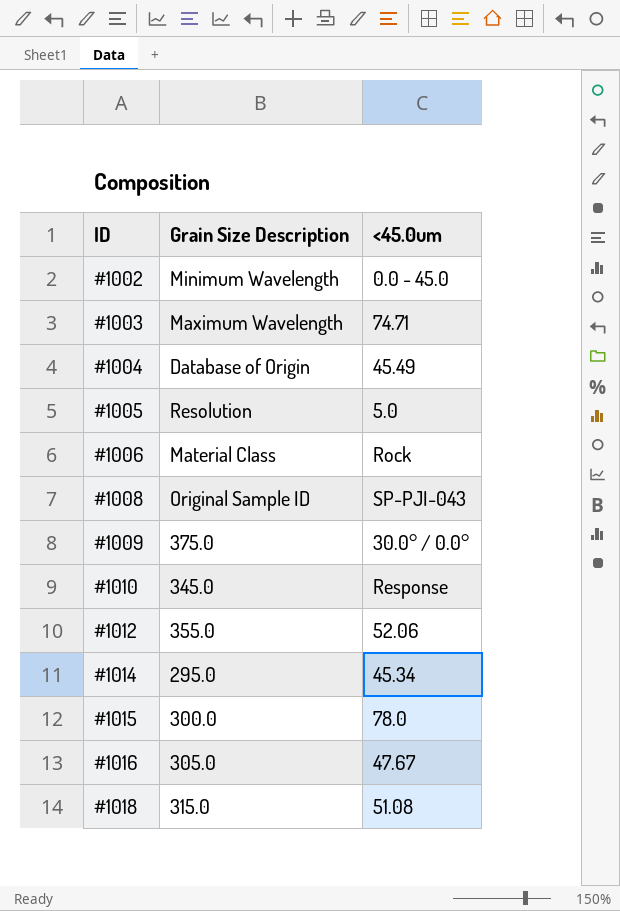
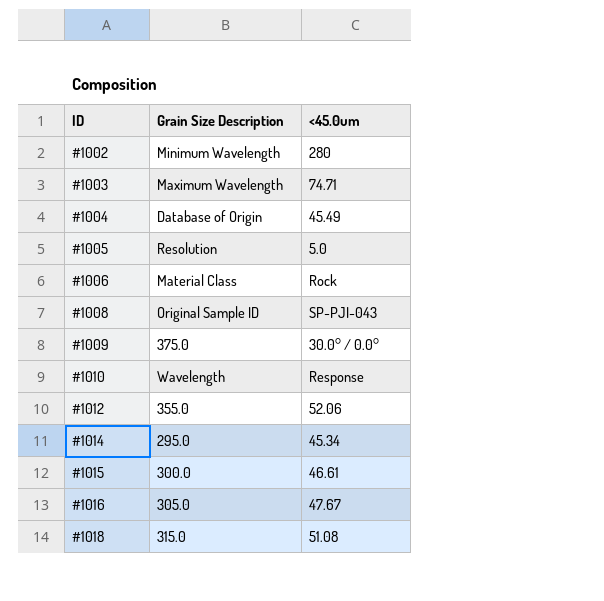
#1002 | <45.0um: 0.0 - 45.0 -> 280
#1010 | Grain Size Description: 345.0 -> Wavelength
#1015 | <45.0um: 78.0 -> 46.61

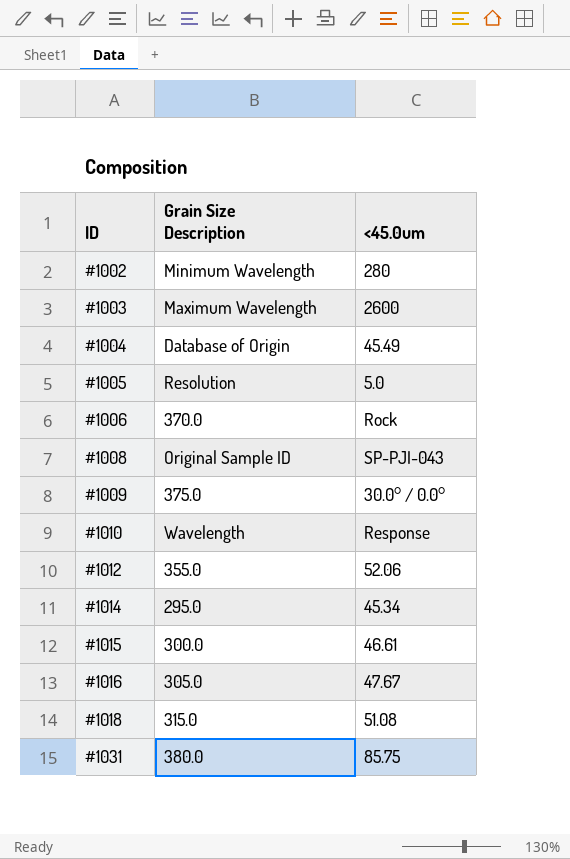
#1003 | <45.0um: 74.71 -> 2600
#1006 | Grain Size Description: Material Class -> 370.0
row #1031: none -> 380.0 | 85.75

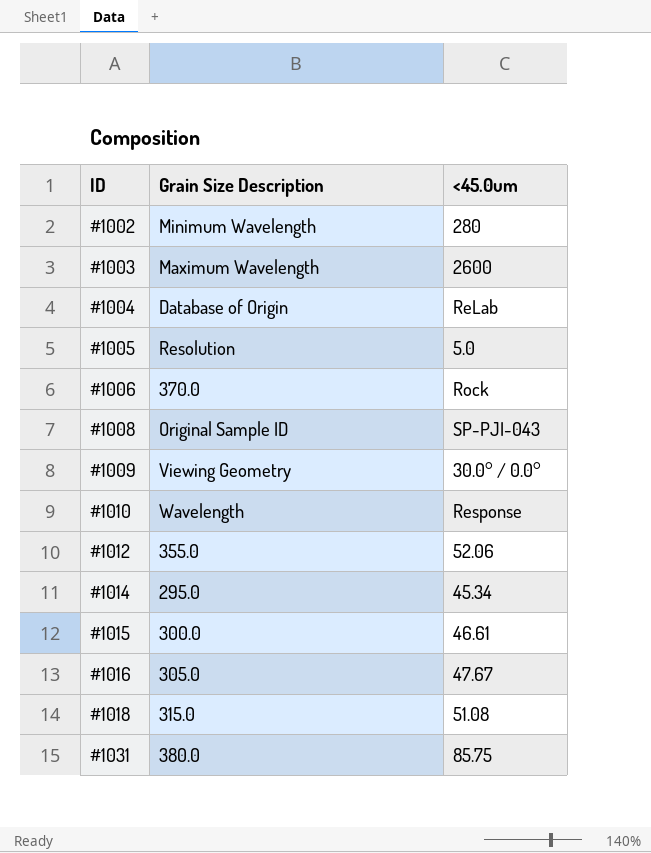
#1004 | <45.0um: 45.49 -> ReLab
#1009 | Grain Size Description: 375.0 -> Viewing Geometry

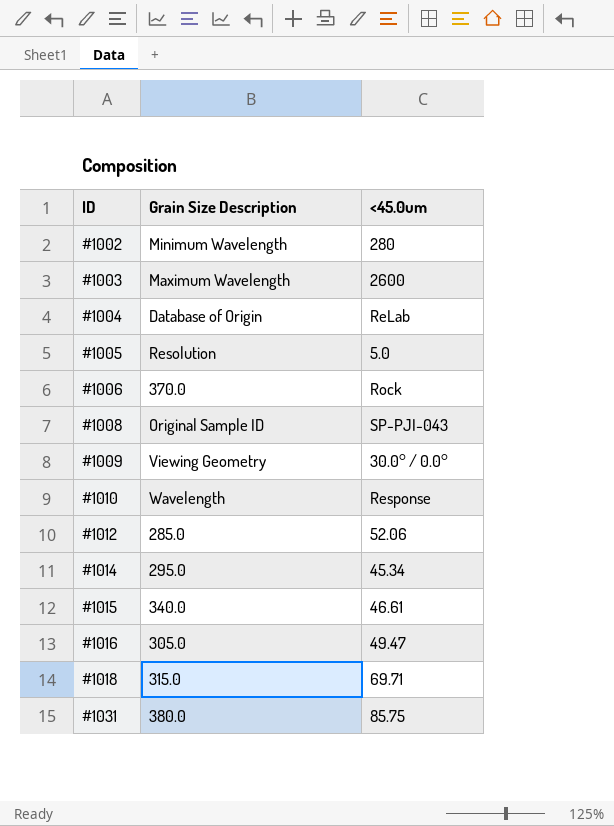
#1012 | Grain Size Description: 355.0 -> 285.0
#1015 | Grain Size Description: 300.0 -> 340.0
#1016 | <45.0um: 47.67 -> 49.47
#1018 | <45.0um: 51.08 -> 69.71

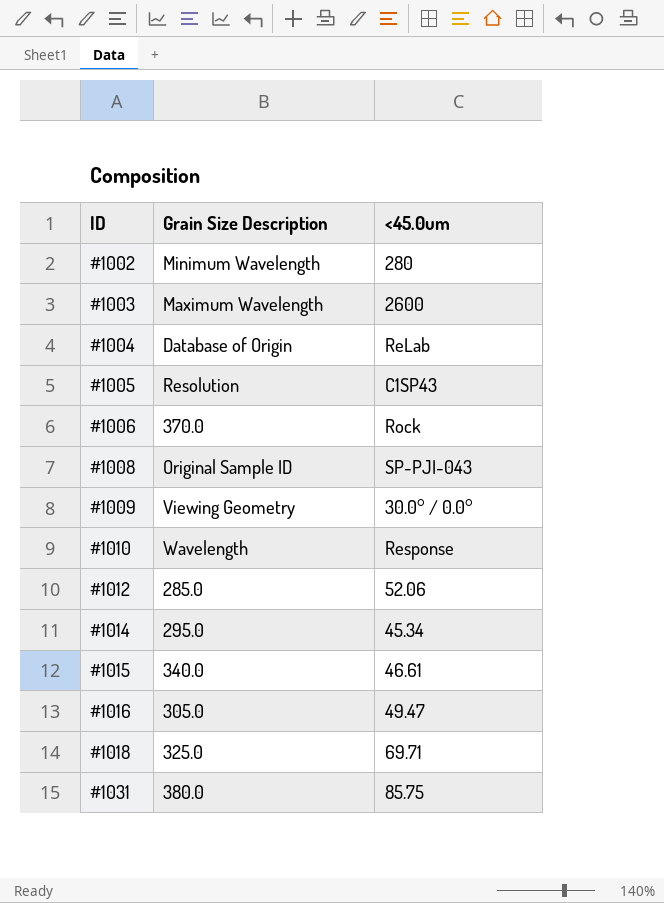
#1005 | <45.0um: 5.0 -> C1SP43
#1018 | Grain Size Description: 315.0 -> 325.0

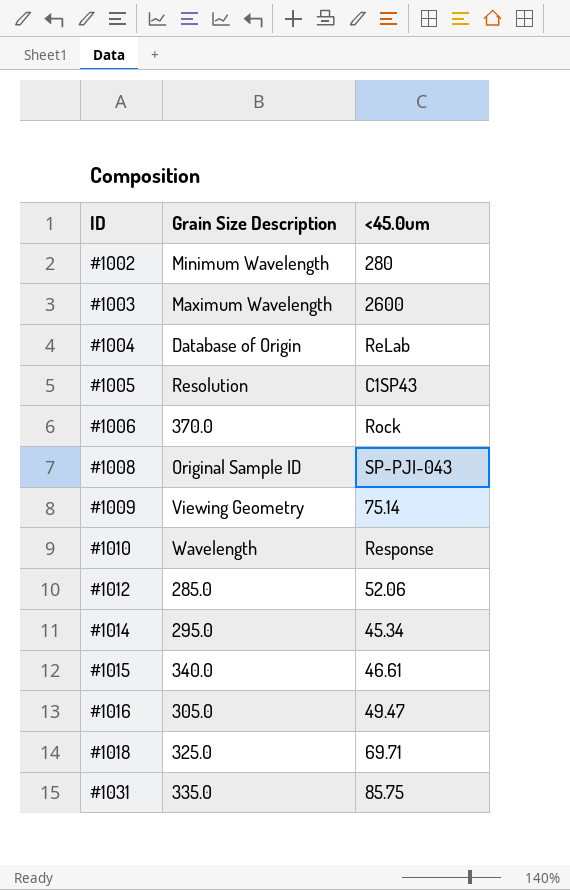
#1009 | <45.0um: 30.0° / 0.0° -> 75.14
#1031 | Grain Size Description: 380.0 -> 335.0

